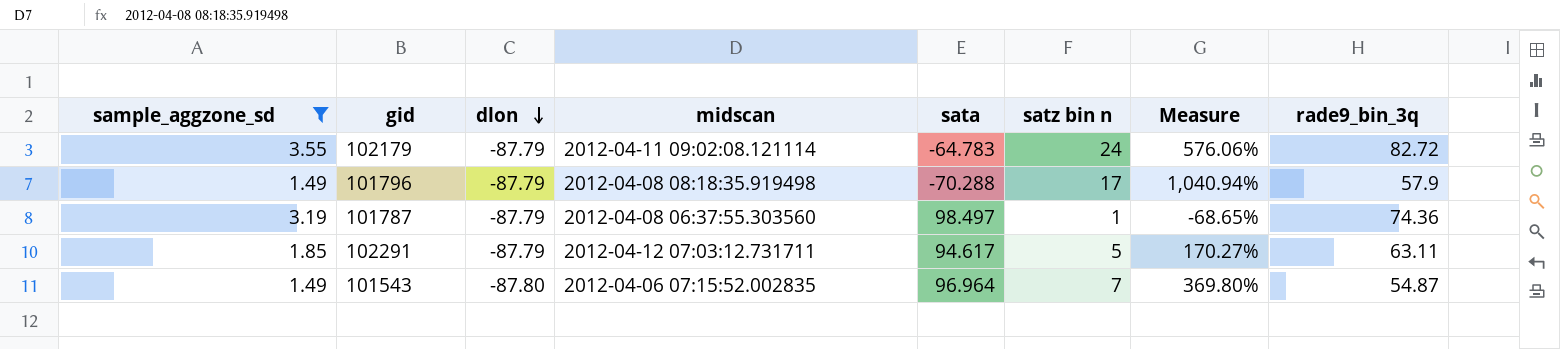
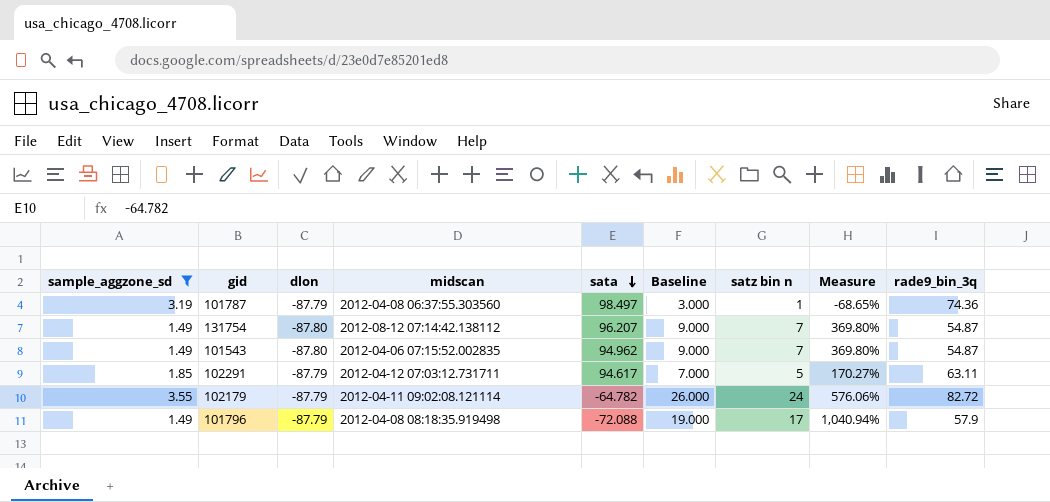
row order: dlon descending -> sata descending
column Baseline | formula: none -> [satz bin n] + 2
row 131754: none -> 1.49 | -87.80 | 2012-08-12 07:14:42.138112 | 96.207 | 9.000 | 7 | 369.80% | 54.87
101543 | sata: 96.964 -> 94.962
102179 | sata: -64.783 -> -64.782
101796 | sata: -70.288 -> -72.088

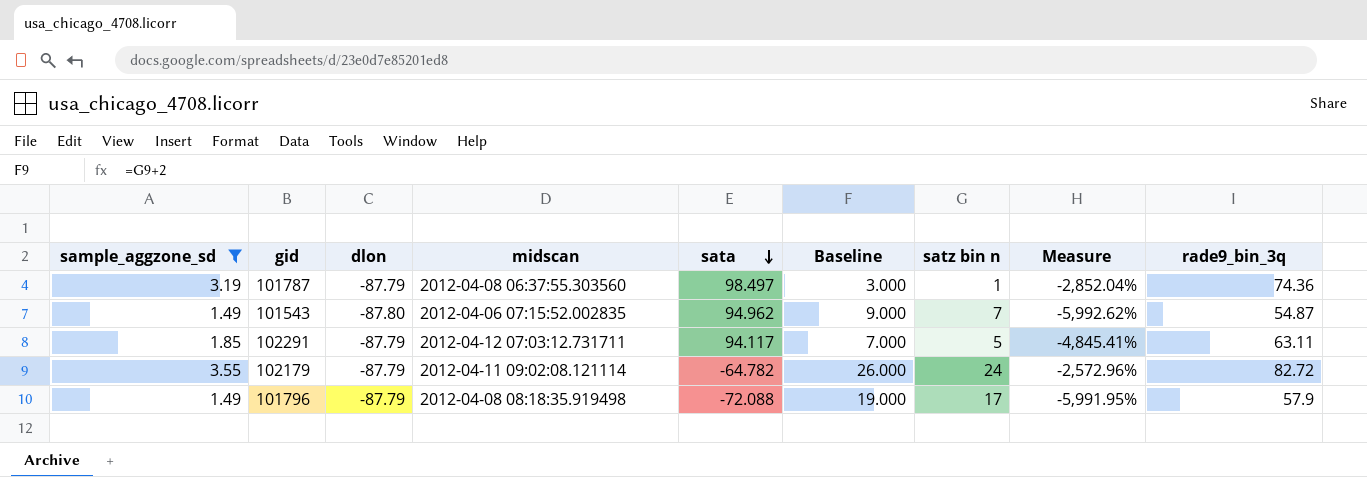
column Measure | formula: ([satz bin n] - [sample_aggzone_sd]) / [sample_aggzone_sd] -> ([dlon] - [sample_aggzone_sd]) / [sample_aggzone_sd]
row 131754: 1.49 | -87.80 | 2012-08-12 07:14:42.138112 | 96.207 | 9.000 | 7 | 369.80% | 54.87 -> none
102291 | sata: 94.617 -> 94.117

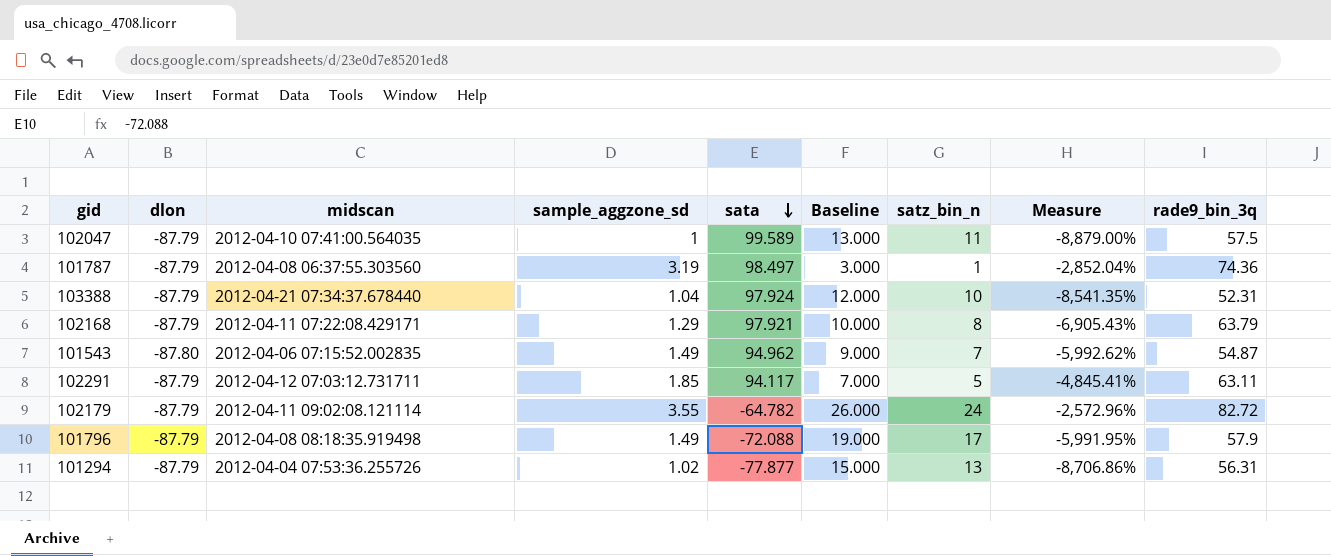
filter: sample_aggzone_sd >= 1.49 -> none
column sample_aggzone_sd | position: 1 -> 4
column name: satz bin n -> satz_bin_n

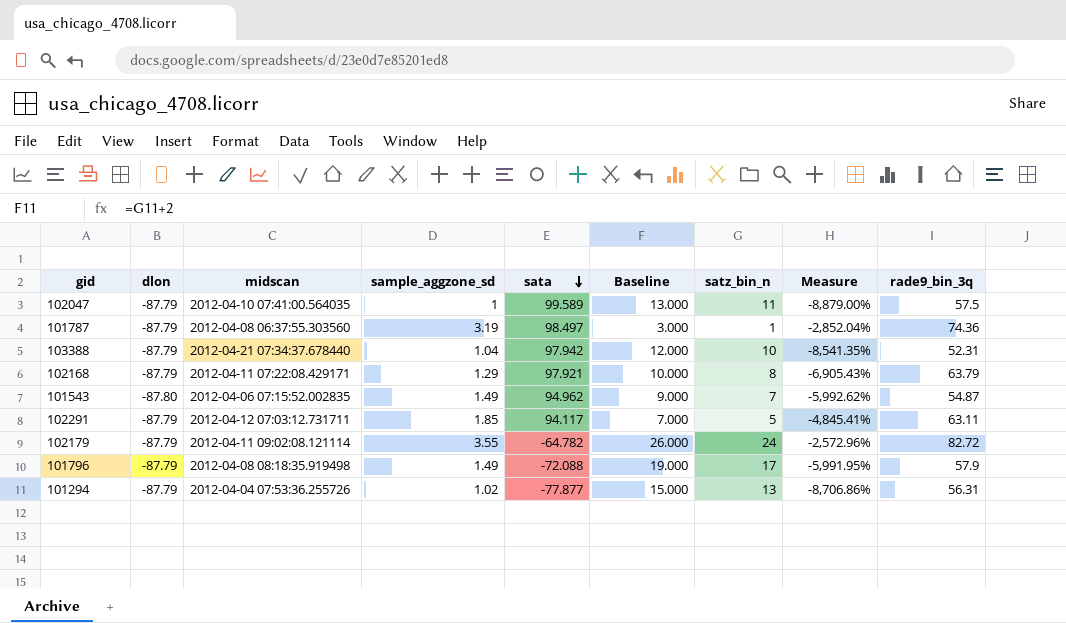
103388 | sata: 97.924 -> 97.942

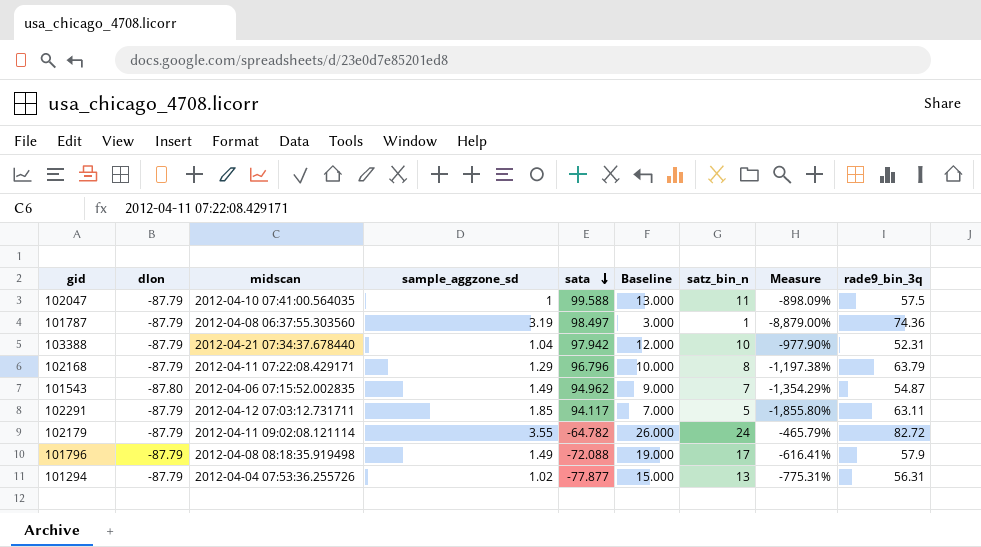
column Measure | formula: ([dlon] - [sample_aggzone_sd]) / [sample_aggzone_sd] -> ([dlon] - [satz_bin_n]) / [satz_bin_n]
102047 | sata: 99.589 -> 99.588
102168 | sata: 97.921 -> 96.796

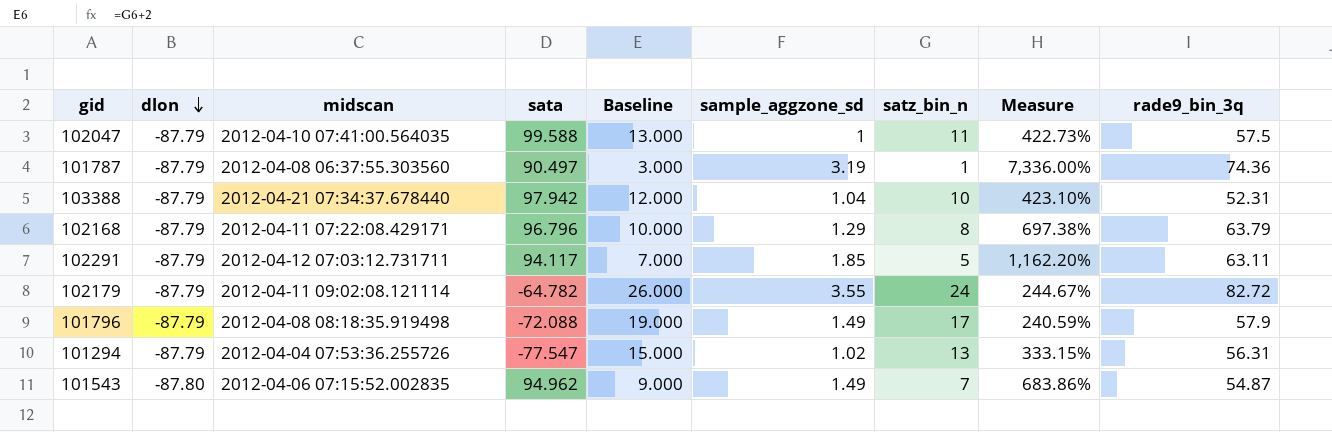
row order: sata descending -> dlon descending
column sample_aggzone_sd | position: 4 -> 6
column Measure | formula: ([dlon] - [satz_bin_n]) / [satz_bin_n] -> ([rade9_bin_3q] - [satz_bin_n]) / [satz_bin_n]
101787 | sata: 98.497 -> 90.497
101294 | sata: -77.877 -> -77.547

